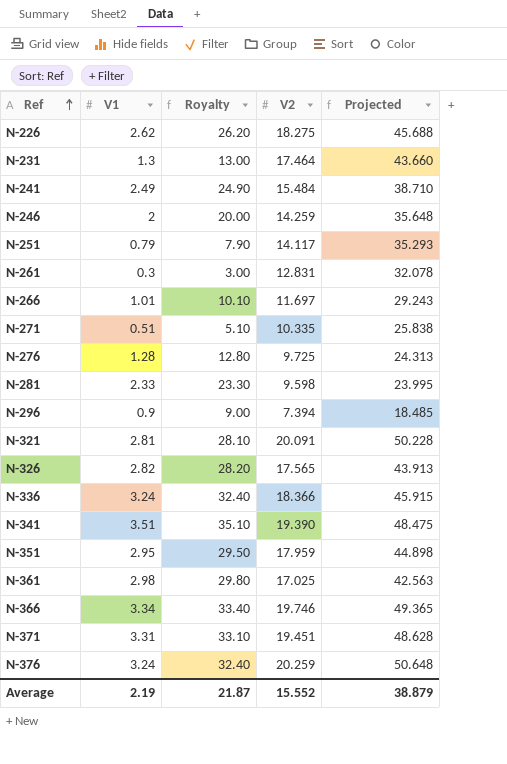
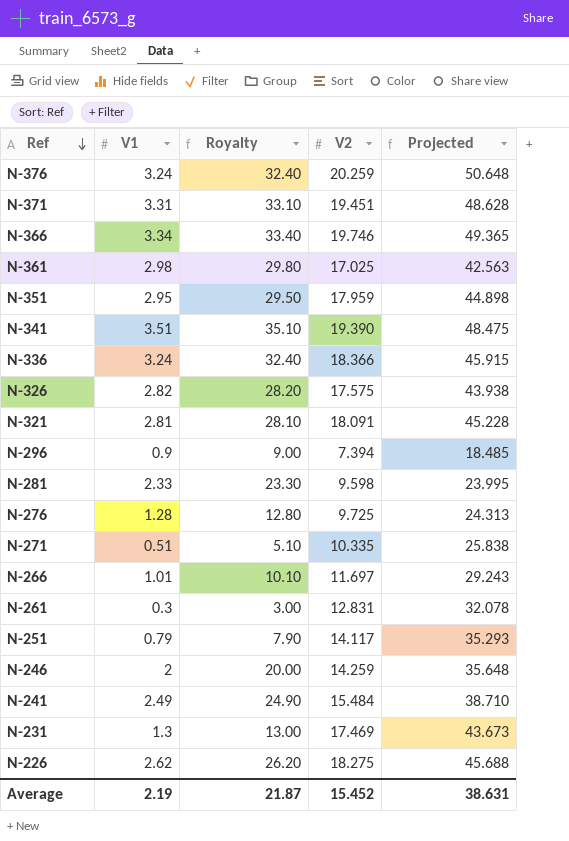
row order: Ref ascending -> Ref descending
N-326 | V2: 17.565 -> 17.575
N-326 | Projected: 43.913 -> 43.938
N-321 | V2: 20.091 -> 18.091
N-321 | Projected: 50.228 -> 45.228
N-231 | V2: 17.464 -> 17.469
N-231 | Projected: 43.660 -> 43.673
Average | V2: 15.552 -> 15.452
Average | Projected: 38.879 -> 38.631

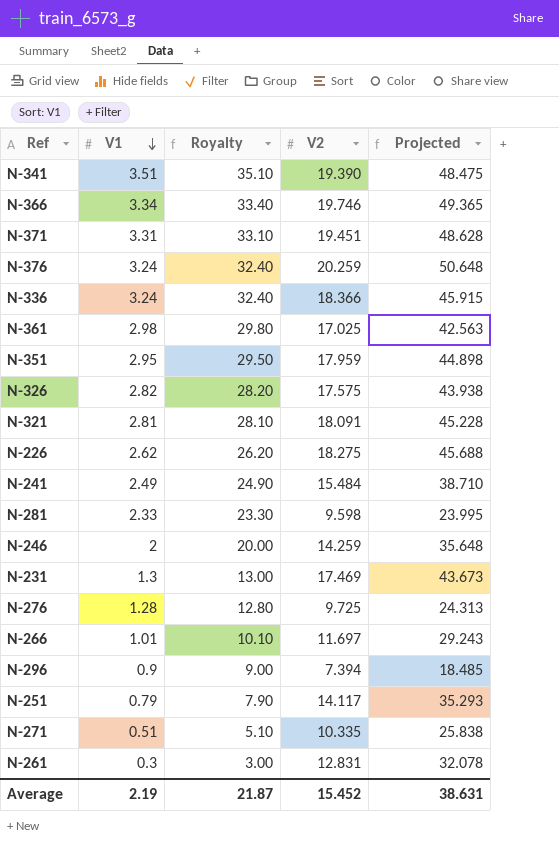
row order: Ref descending -> V1 descending

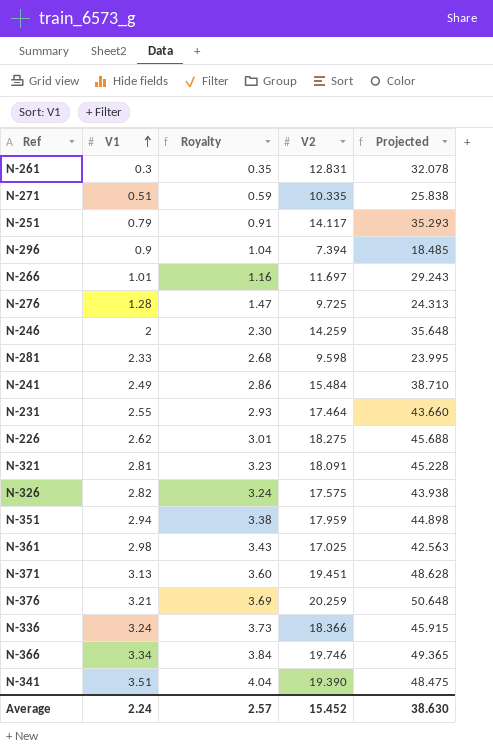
row order: V1 descending -> V1 ascending
column Royalty | formula: [V1] * 10 -> [V1] * 1.15
N-231 | V1: 1.3 -> 2.55
N-231 | V2: 17.469 -> 17.464
N-231 | Projected: 43.673 -> 43.660
N-351 | V1: 2.95 -> 2.94
N-371 | V1: 3.31 -> 3.13
N-376 | V1: 3.24 -> 3.21
Average | V1: 2.19 -> 2.24
Average | Royalty: 21.87 -> 2.57
Average | Projected: 38.631 -> 38.630

